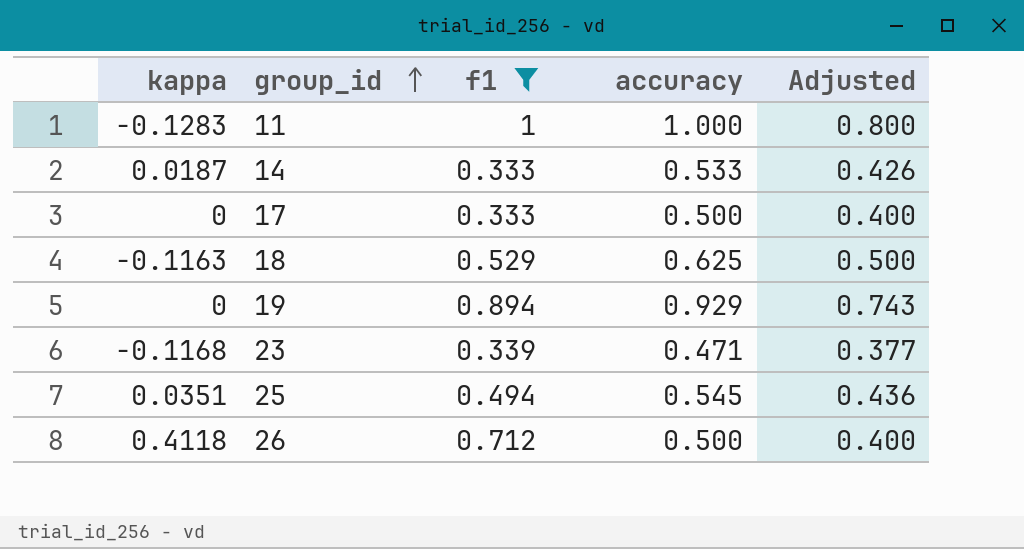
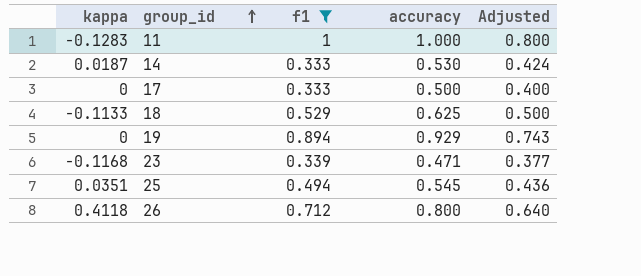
14 | accuracy: 0.533 -> 0.530
14 | Adjusted: 0.426 -> 0.424
18 | kappa: -0.1163 -> -0.1133
26 | accuracy: 0.500 -> 0.800
26 | Adjusted: 0.400 -> 0.640

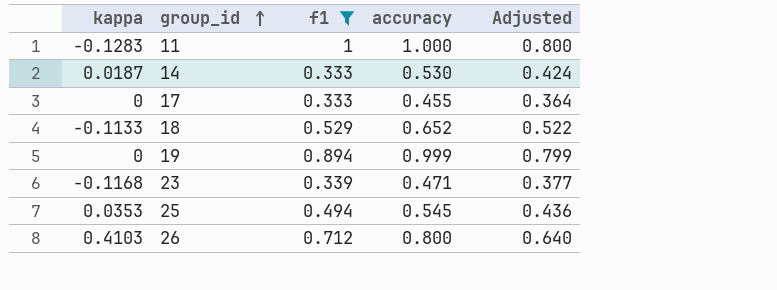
17 | accuracy: 0.500 -> 0.455
17 | Adjusted: 0.400 -> 0.364
18 | accuracy: 0.625 -> 0.652
18 | Adjusted: 0.500 -> 0.522
19 | accuracy: 0.929 -> 0.999
19 | Adjusted: 0.743 -> 0.799
25 | kappa: 0.0351 -> 0.0353
26 | kappa: 0.4118 -> 0.4103

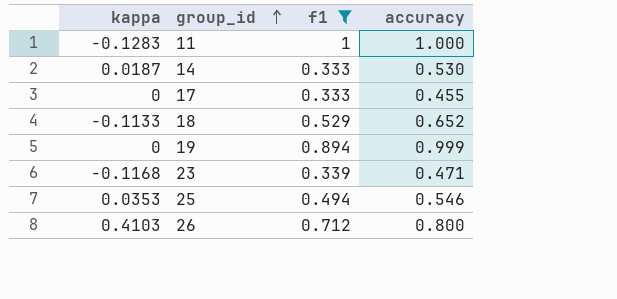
column Adjusted | formula: [accuracy] * 0.8 -> none
25 | accuracy: 0.545 -> 0.546

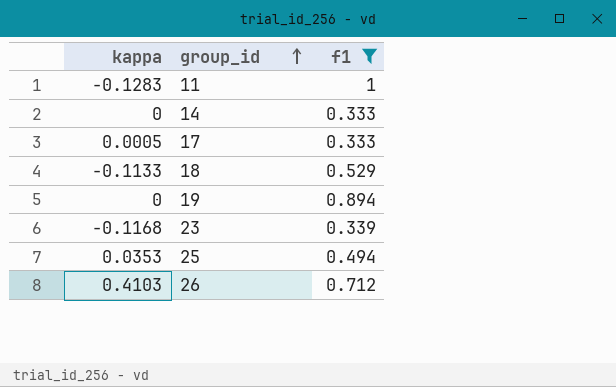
column accuracy | position: 4 -> none
14 | kappa: 0.0187 -> 0
17 | kappa: 0 -> 0.0005

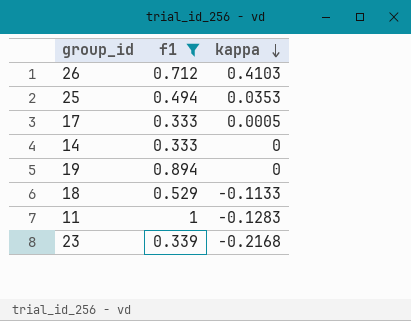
row order: group_id ascending -> kappa descending
column kappa | position: 1 -> 3
23 | kappa: -0.1168 -> -0.2168

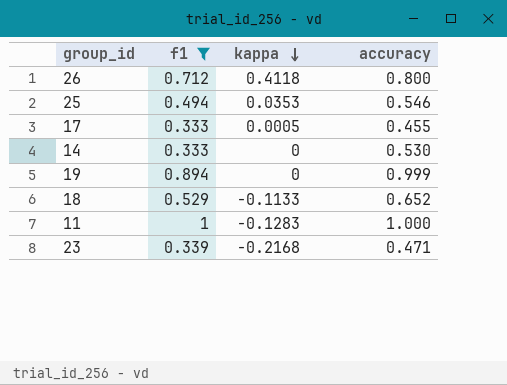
column accuracy | position: none -> 4
26 | kappa: 0.4103 -> 0.4118

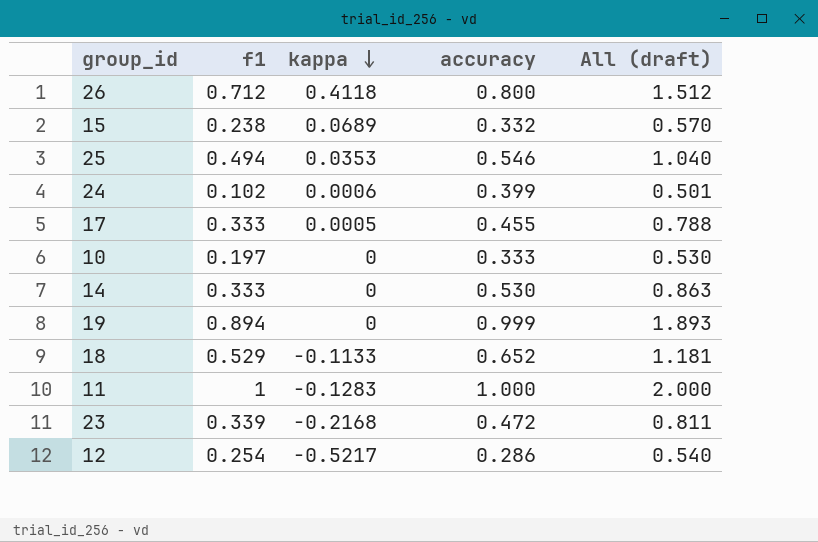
filter: f1 >= 0.333 -> none
column All (draft) | formula: none -> [f1] + [accuracy]
23 | accuracy: 0.471 -> 0.472

